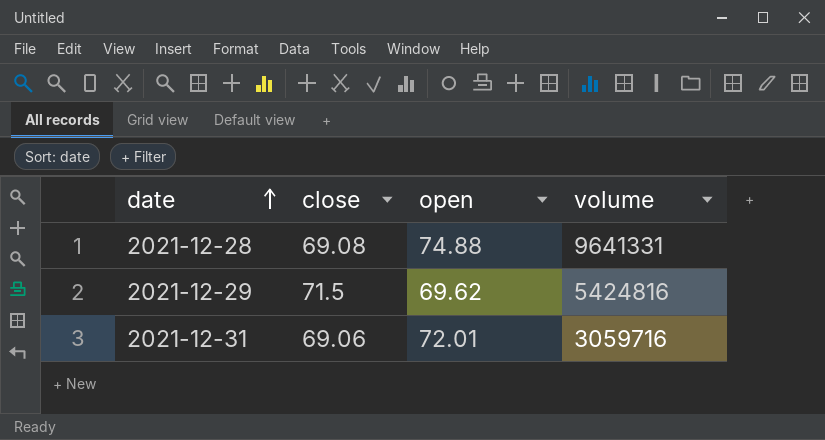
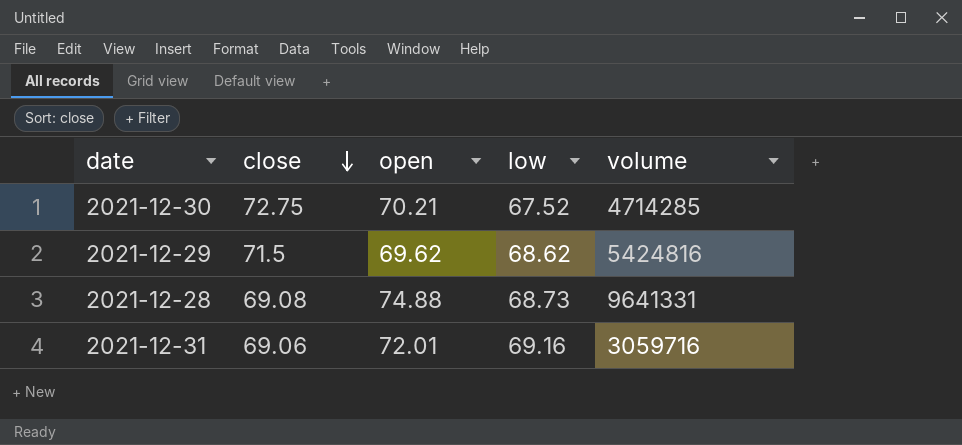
row order: date ascending -> close descending
column low | position: none -> 4
row 2021-12-30: none -> 72.75 | 70.21 | 67.52 | 4714285

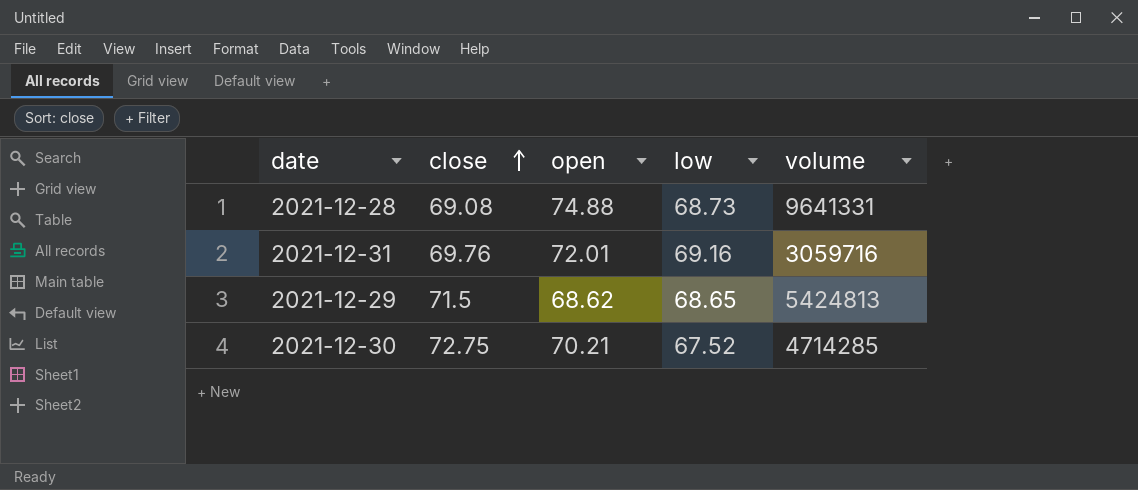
row order: close descending -> close ascending
2021-12-31 | close: 69.06 -> 69.76
2021-12-29 | open: 69.62 -> 68.62
2021-12-29 | low: 68.62 -> 68.65
2021-12-29 | volume: 5424816 -> 5424813

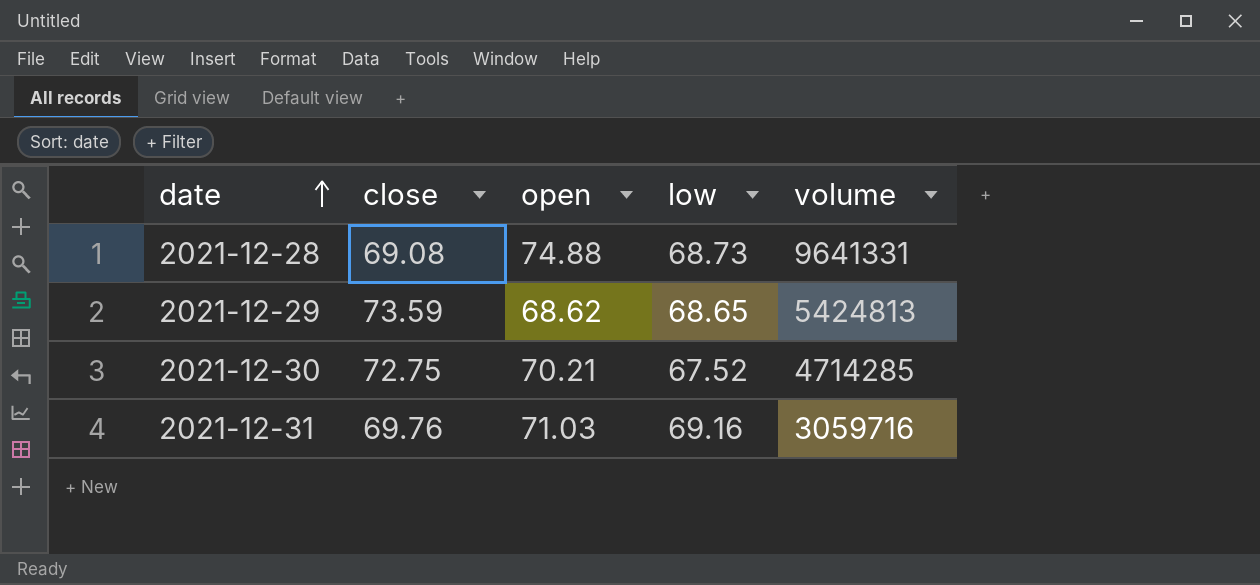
row order: close ascending -> date ascending
2021-12-29 | close: 71.5 -> 73.59
2021-12-31 | open: 72.01 -> 71.03

